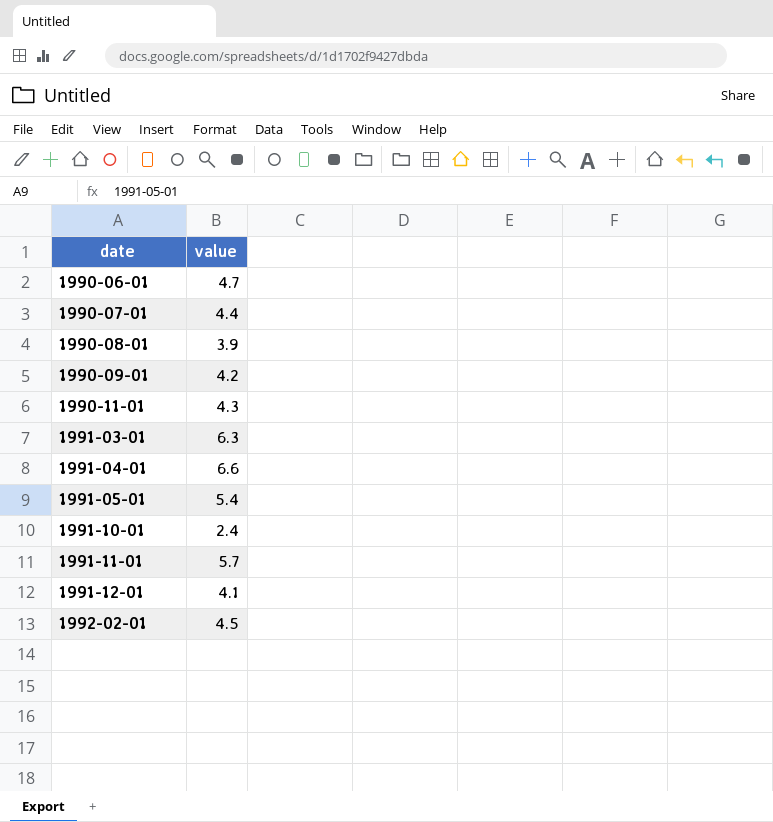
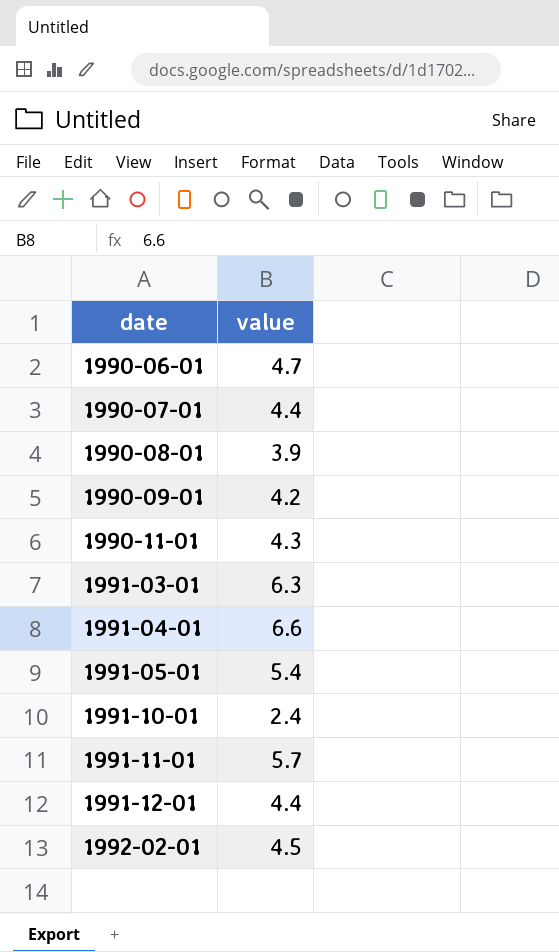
1991-12-01 | value: 4.1 -> 4.4

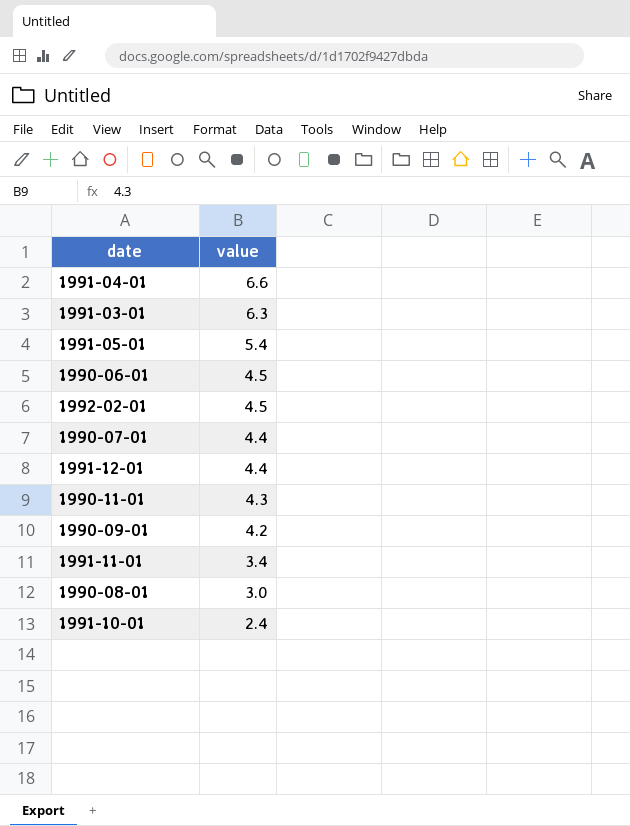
row order: date ascending -> value descending
1990-06-01 | value: 4.7 -> 4.5
1991-11-01 | value: 5.7 -> 3.4
1990-08-01 | value: 3.9 -> 3.0

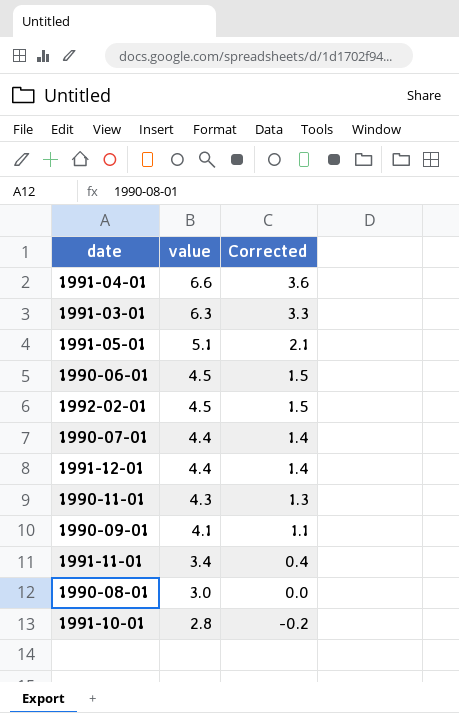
column Corrected | formula: none -> [value] - 3
1991-05-01 | value: 5.4 -> 5.1
1990-09-01 | value: 4.2 -> 4.1
1991-10-01 | value: 2.4 -> 2.8

